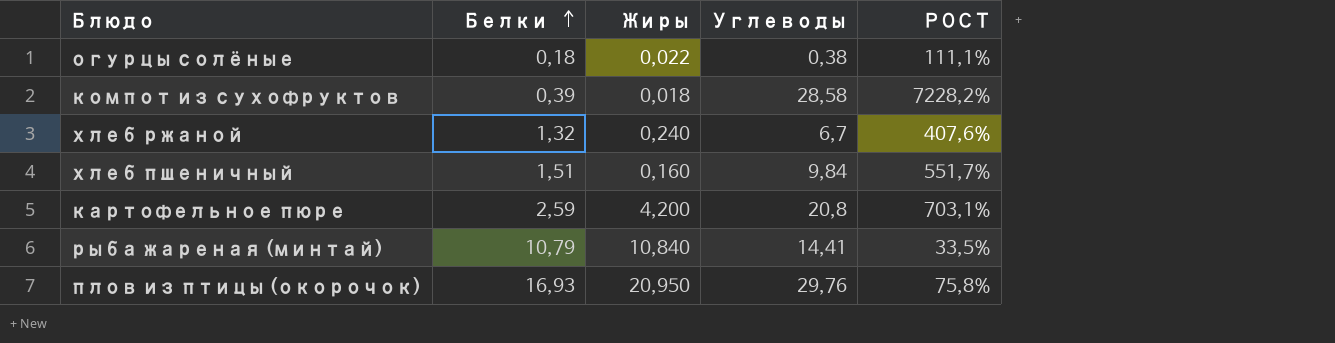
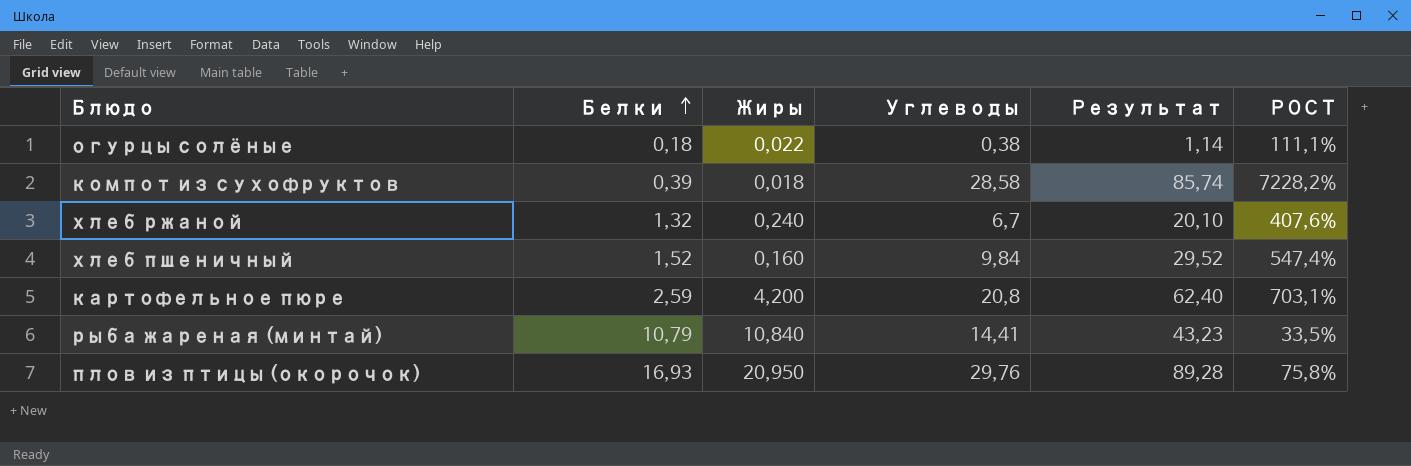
column Результат | formula: none -> [Углеводы] * 3
хлеб пшеничный | Белки: 1,51 -> 1,52
хлеб пшеничный | РОСТ: 551,7% -> 547,4%

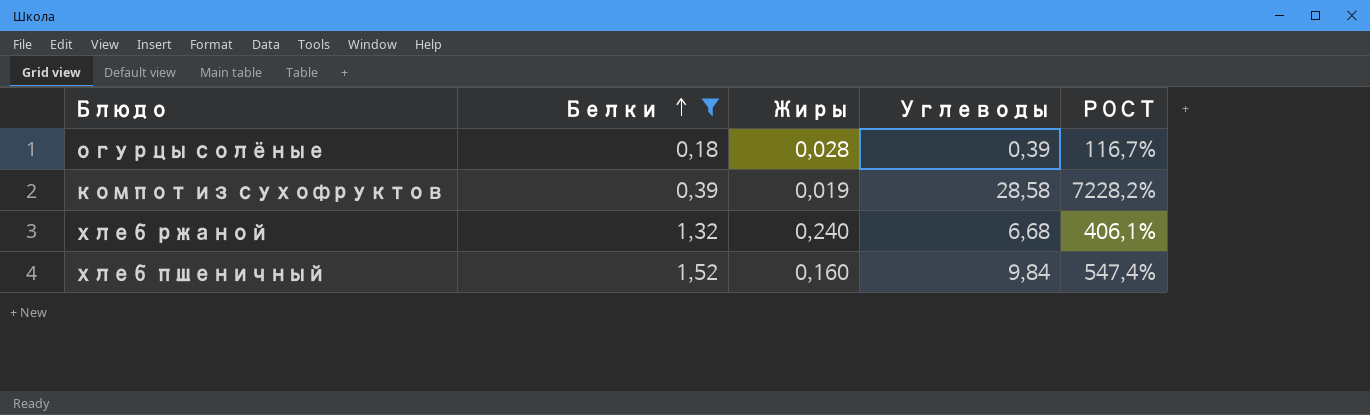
filter: none -> Белки <= 1,52
column Результат | formula: [Углеводы] * 3 -> none
огурцы солёные | Жиры: 0,022 -> 0,028
огурцы солёные | Углеводы: 0,38 -> 0,39
огурцы солёные | РОСТ: 111,1% -> 116,7%
компот из сухофруктов | Жиры: 0,018 -> 0,019
хлеб ржаной | Углеводы: 6,7 -> 6,68
хлеб ржаной | РОСТ: 407,6% -> 406,1%

